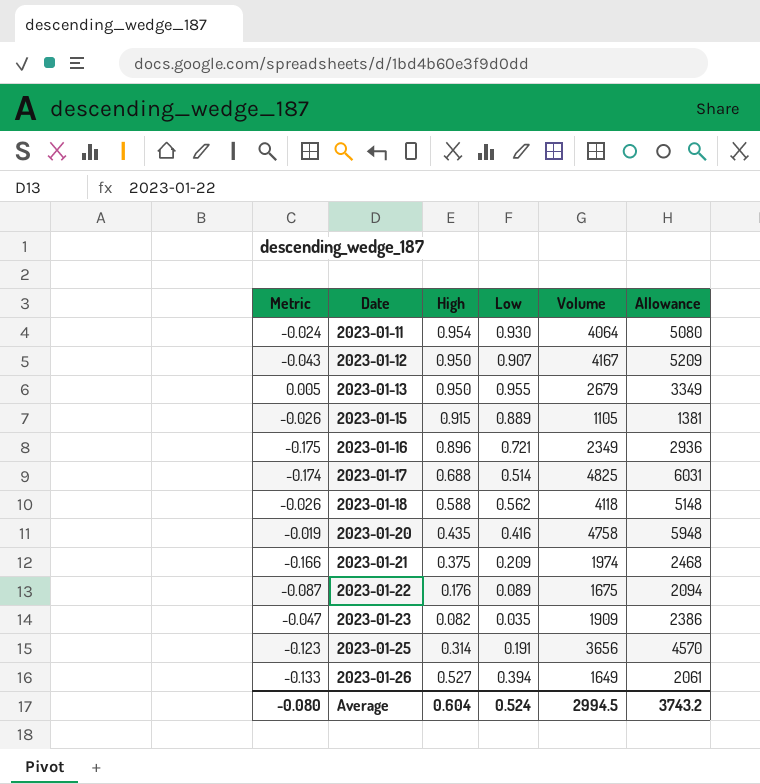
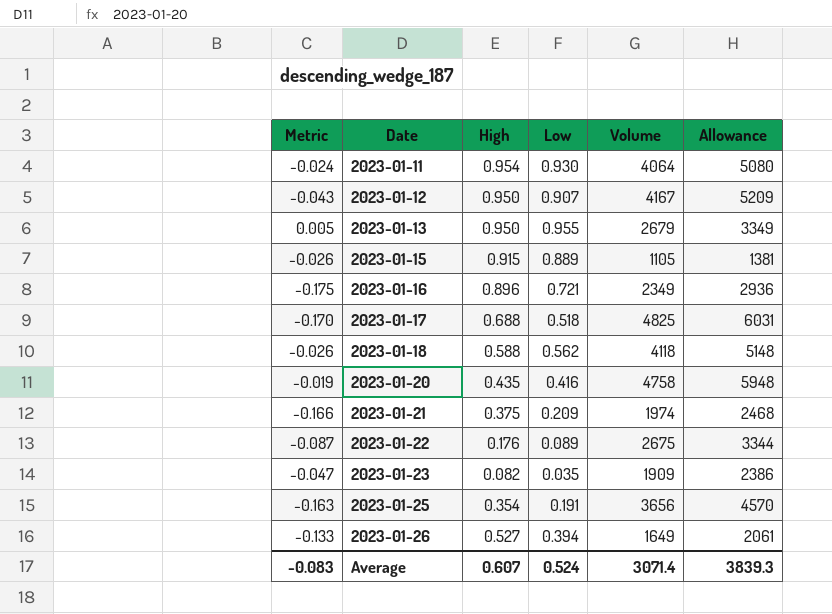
2023-01-17 | Metric: -0.174 -> -0.170
2023-01-17 | Low: 0.514 -> 0.518
2023-01-22 | Volume: 1675 -> 2675
2023-01-22 | Allowance: 2094 -> 3344
2023-01-25 | Metric: -0.123 -> -0.163
2023-01-25 | High: 0.314 -> 0.354
Average | Metric: -0.080 -> -0.083
Average | High: 0.604 -> 0.607
Average | Volume: 2994.5 -> 3071.4
Average | Allowance: 3743.2 -> 3839.3

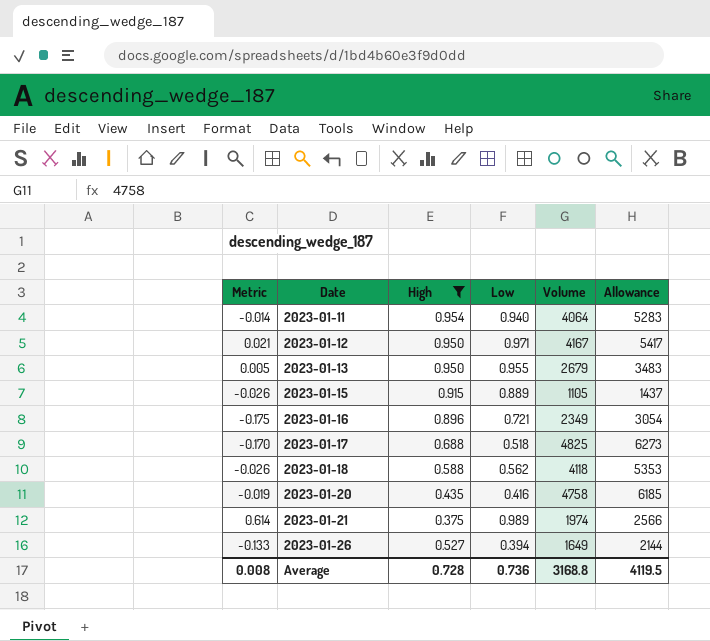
filter: none -> High >= 0.375
column Allowance | formula: [Volume] * 1.25 -> [Volume] * 1.3
2023-01-11 | Metric: -0.024 -> -0.014
2023-01-11 | Low: 0.930 -> 0.940
2023-01-12 | Metric: -0.043 -> 0.021
2023-01-12 | Low: 0.907 -> 0.971
2023-01-21 | Metric: -0.166 -> 0.614
2023-01-21 | Low: 0.209 -> 0.989
Average | Metric: -0.083 -> 0.008
Average | High: 0.607 -> 0.728
Average | Low: 0.524 -> 0.736
Average | Volume: 3071.4 -> 3168.8
Average | Allowance: 3839.3 -> 4119.5

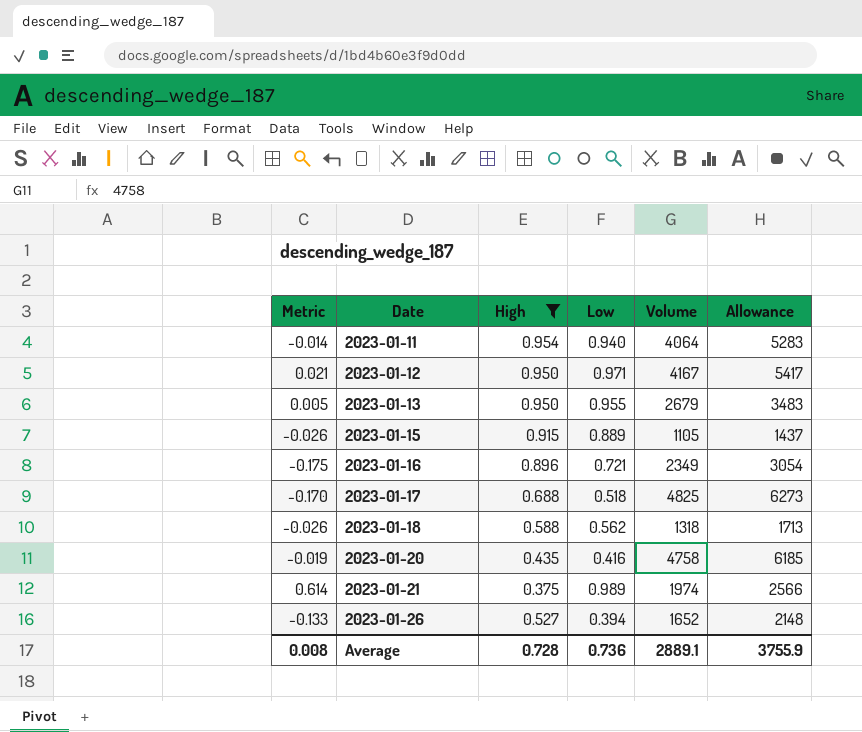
2023-01-18 | Volume: 4118 -> 1318
2023-01-18 | Allowance: 5353 -> 1713
2023-01-26 | Volume: 1649 -> 1652
2023-01-26 | Allowance: 2144 -> 2148
Average | Volume: 3168.8 -> 2889.1
Average | Allowance: 4119.5 -> 3755.9

